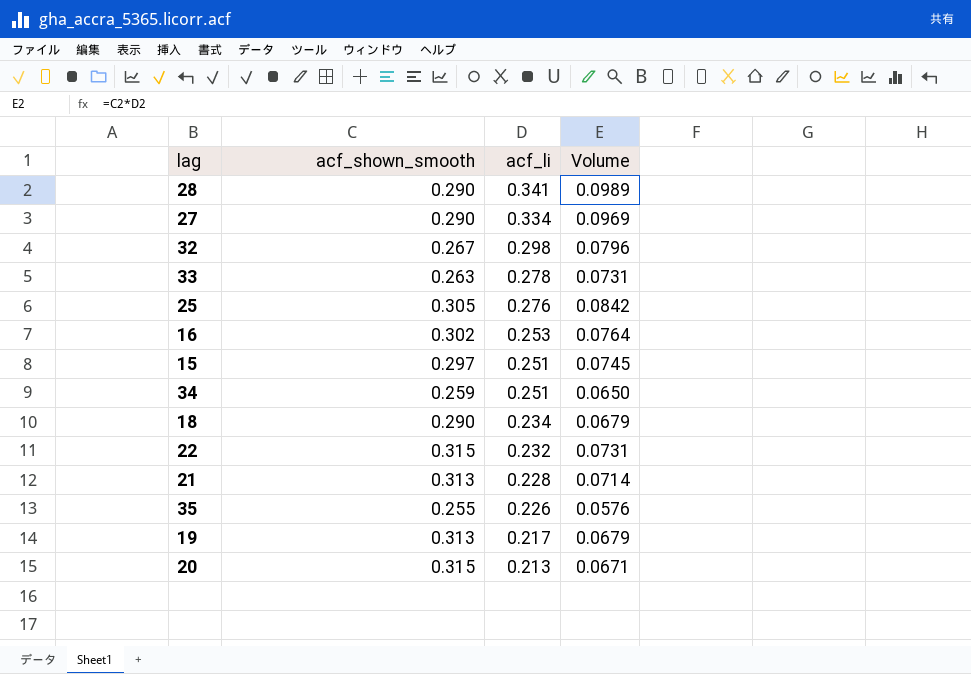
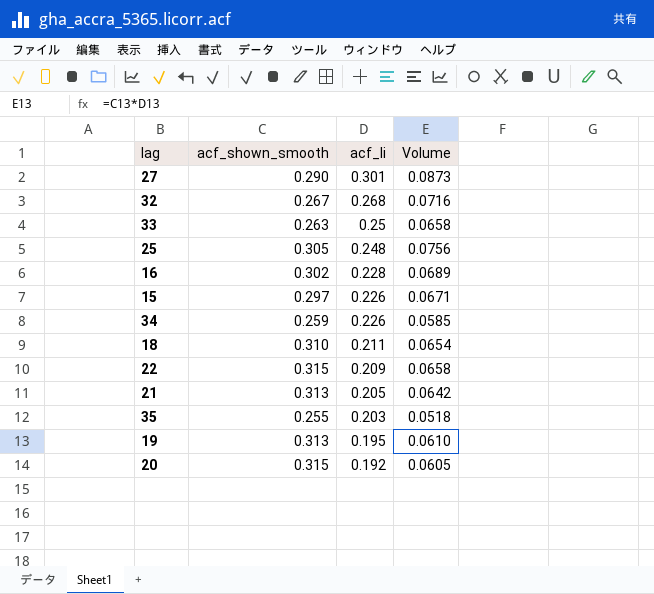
row 28: 0.290 | 0.341 | 0.0989 -> none
27 | acf_li: 0.334 -> 0.301
27 | Volume: 0.0969 -> 0.0873
32 | acf_li: 0.298 -> 0.268
32 | Volume: 0.0796 -> 0.0716
33 | acf_li: 0.278 -> 0.25
33 | Volume: 0.0731 -> 0.0658
25 | acf_li: 0.276 -> 0.248
25 | Volume: 0.0842 -> 0.0756
16 | acf_li: 0.253 -> 0.228
16 | Volume: 0.0764 -> 0.0689
15 | acf_li: 0.251 -> 0.226
15 | Volume: 0.0745 -> 0.0671
34 | acf_li: 0.251 -> 0.226
34 | Volume: 0.0650 -> 0.0585
18 | acf_shown_smooth: 0.290 -> 0.310
18 | acf_li: 0.234 -> 0.211
18 | Volume: 0.0679 -> 0.0654
22 | acf_li: 0.232 -> 0.209
22 | Volume: 0.0731 -> 0.0658
21 | acf_li: 0.228 -> 0.205
21 | Volume: 0.0714 -> 0.0642
35 | acf_li: 0.226 -> 0.203
35 | Volume: 0.0576 -> 0.0518
19 | acf_li: 0.217 -> 0.195
19 | Volume: 0.0679 -> 0.0610
20 | acf_li: 0.213 -> 0.192
20 | Volume: 0.0671 -> 0.0605

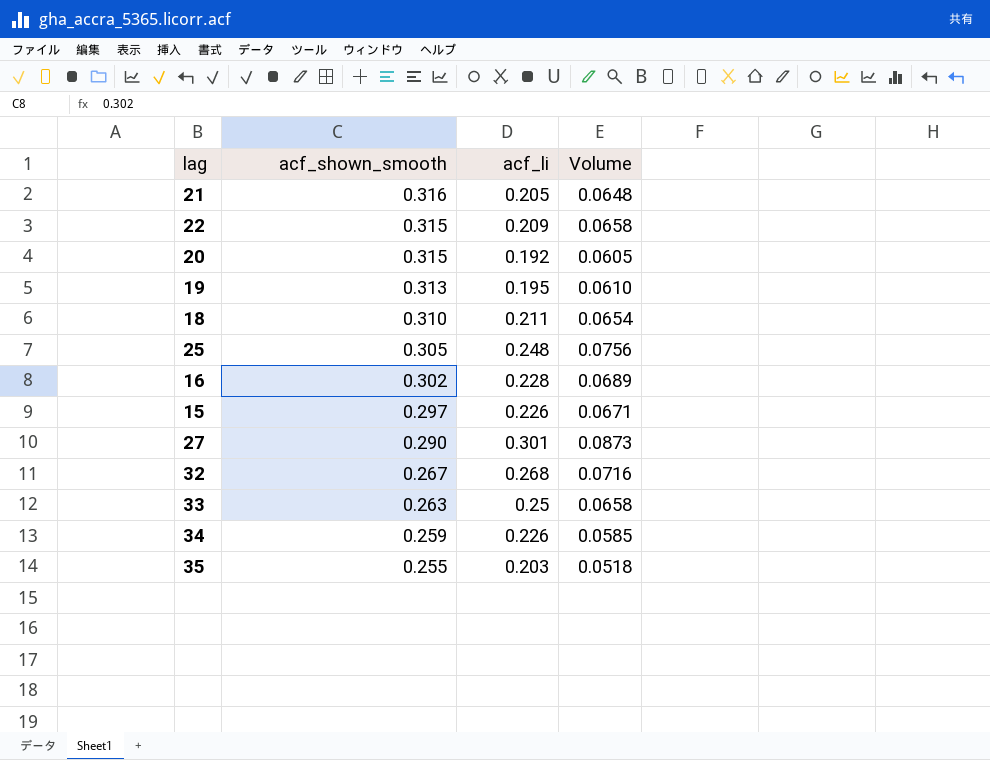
row order: acf_li descending -> acf_shown_smooth descending
21 | acf_shown_smooth: 0.313 -> 0.316
21 | Volume: 0.0642 -> 0.0648

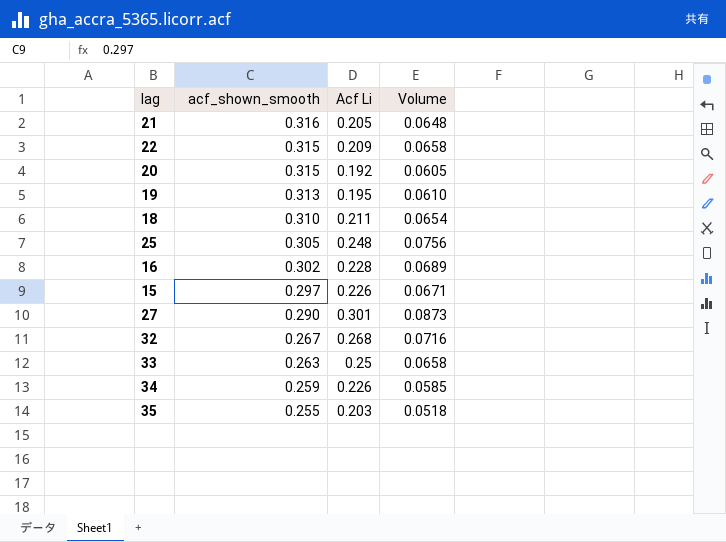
column name: acf_li -> Acf Li

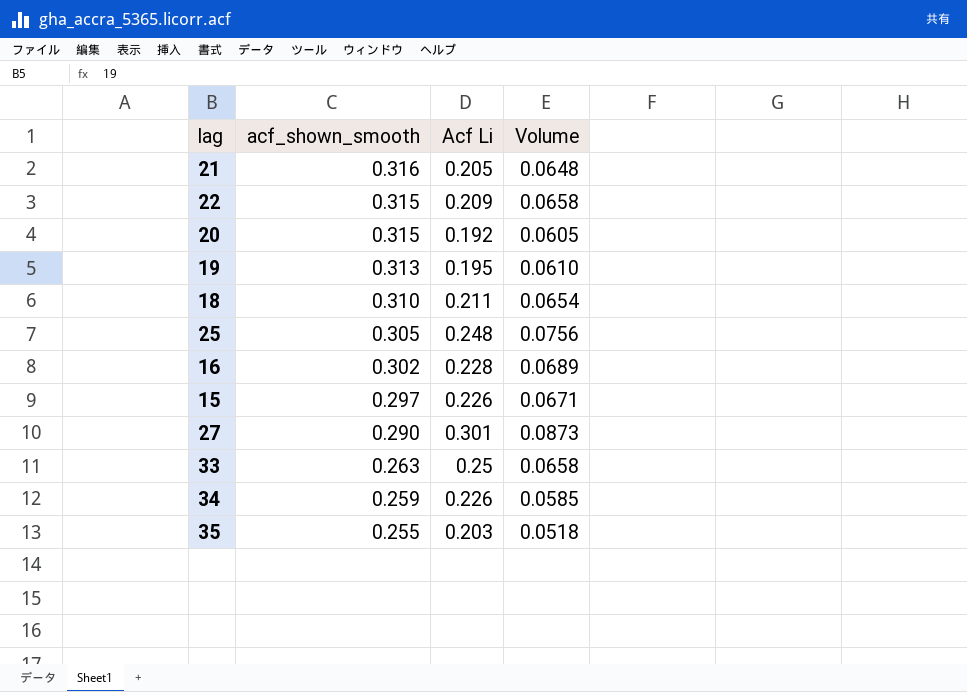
row 32: 0.267 | 0.268 | 0.0716 -> none

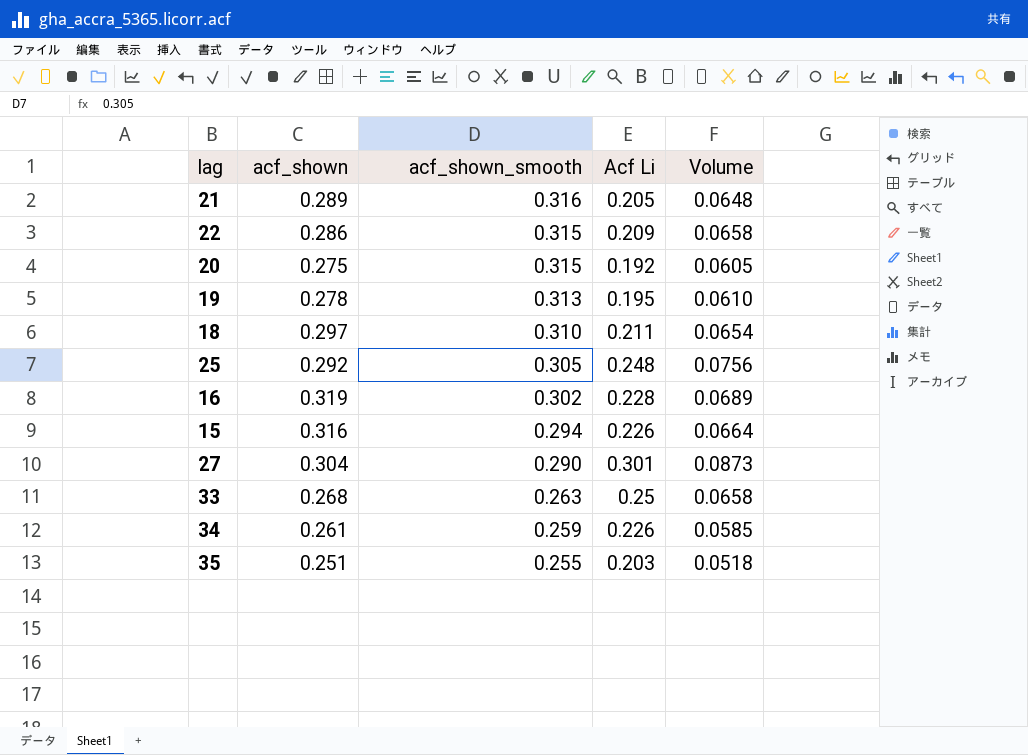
column acf_shown | position: none -> 2
15 | acf_shown_smooth: 0.297 -> 0.294
15 | Volume: 0.0671 -> 0.0664

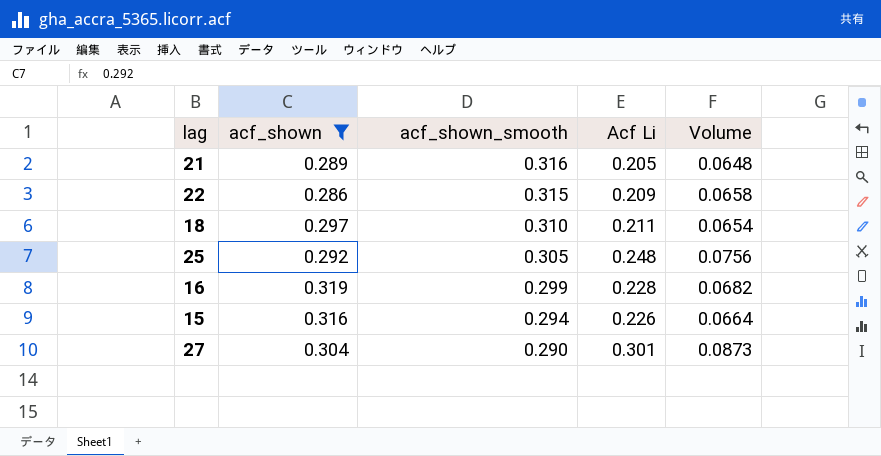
filter: none -> acf_shown >= 0.286
16 | acf_shown_smooth: 0.302 -> 0.299
16 | Volume: 0.0689 -> 0.0682

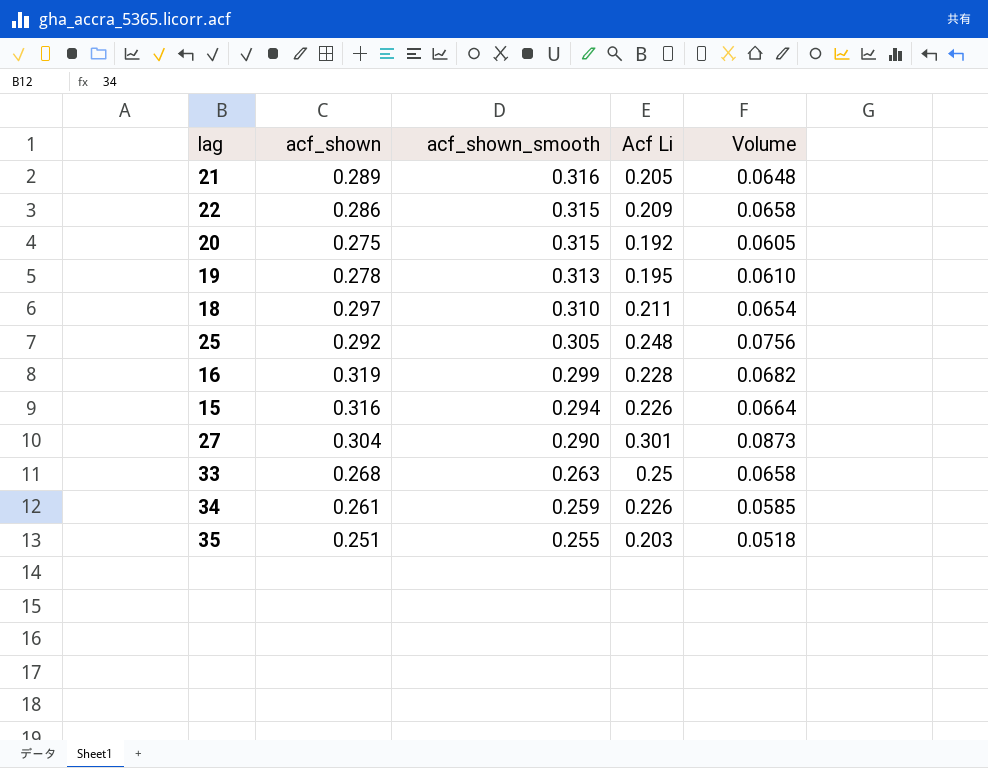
filter: acf_shown >= 0.286 -> none

